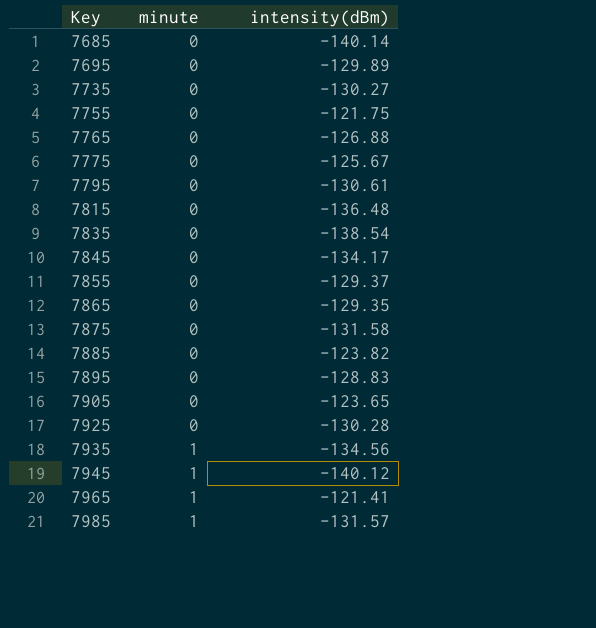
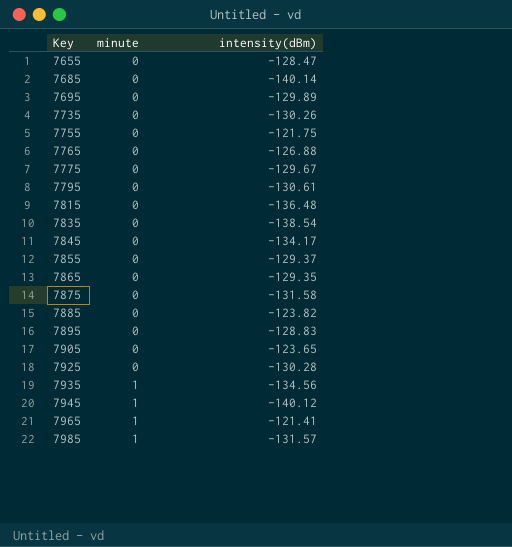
row 7655: none -> 0 | -128.47
7735 | intensity(dBm): -130.27 -> -130.26
7775 | intensity(dBm): -125.67 -> -129.67

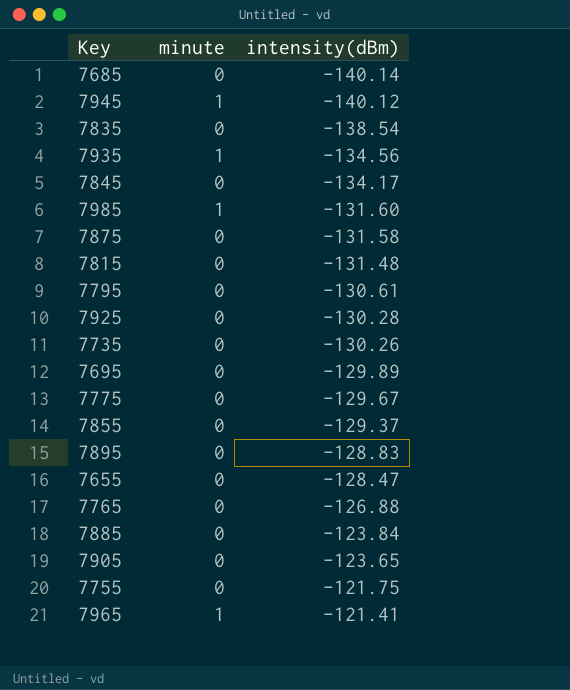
row order: Key ascending -> intensity(dBm) ascending
row 7865: 0 | -129.35 -> none
7985 | intensity(dBm): -131.57 -> -131.60
7815 | intensity(dBm): -136.48 -> -131.48
7885 | intensity(dBm): -123.82 -> -123.84

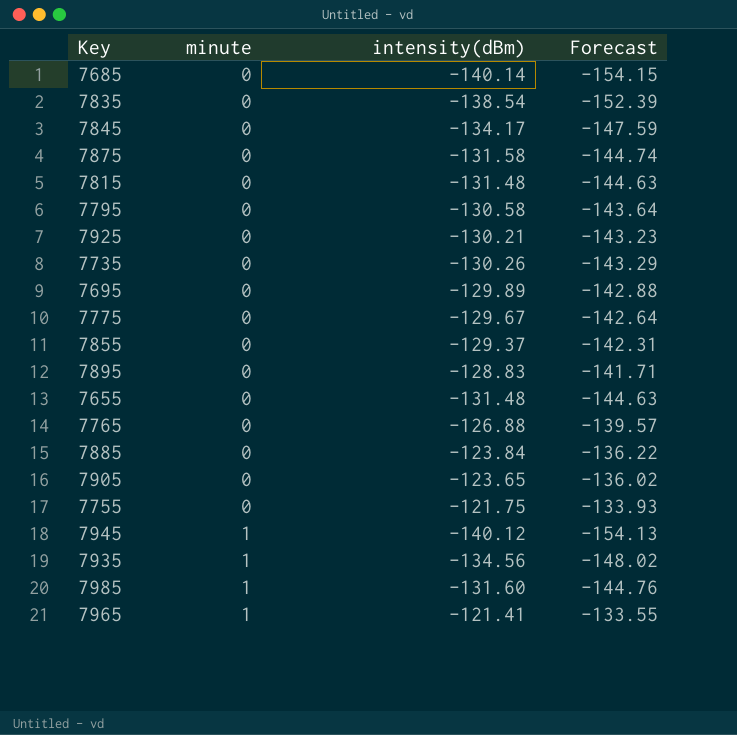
row order: intensity(dBm) ascending -> minute ascending
column Forecast | formula: none -> [intensity(dBm)] * 1.1
7795 | intensity(dBm): -130.61 -> -130.58
7925 | intensity(dBm): -130.28 -> -130.21
7655 | intensity(dBm): -128.47 -> -131.48

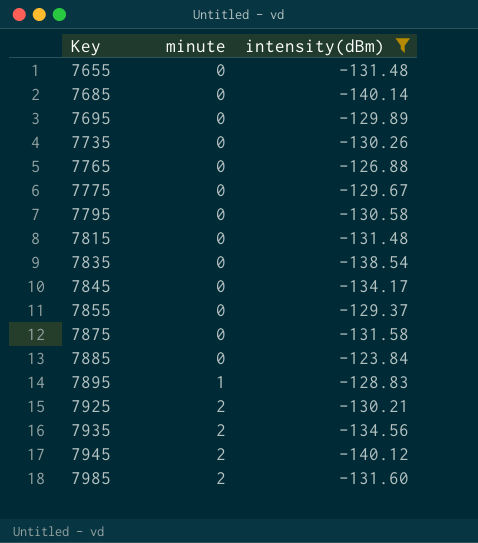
filter: none -> intensity(dBm) <= -123.84
row order: minute ascending -> Key ascending
column Forecast | formula: [intensity(dBm)] * 1.1 -> none
7895 | minute: 0 -> 1
7925 | minute: 0 -> 2
7935 | minute: 1 -> 2
7945 | minute: 1 -> 2
7985 | minute: 1 -> 2

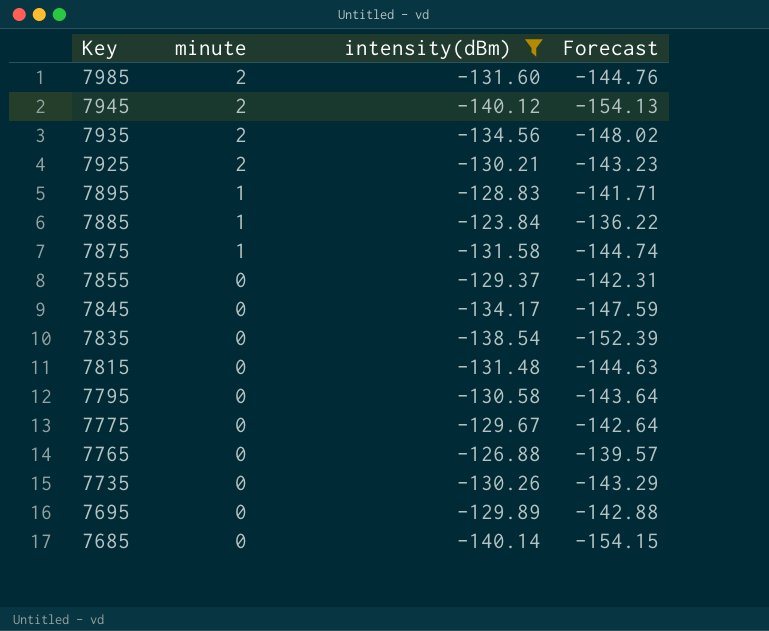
row order: Key ascending -> Key descending
column Forecast | formula: none -> [intensity(dBm)] * 1.1
row 7655: 0 | -131.48 -> none
7885 | minute: 0 -> 1
7875 | minute: 0 -> 1

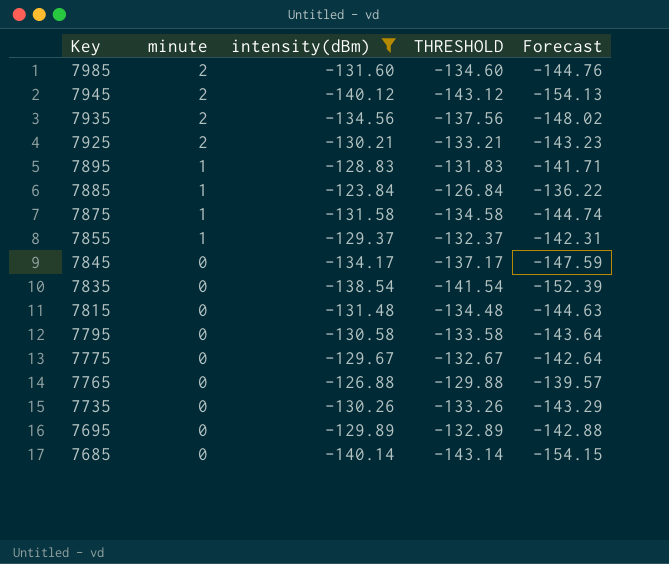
column THRESHOLD | formula: none -> [intensity(dBm)] - 3
7855 | minute: 0 -> 1

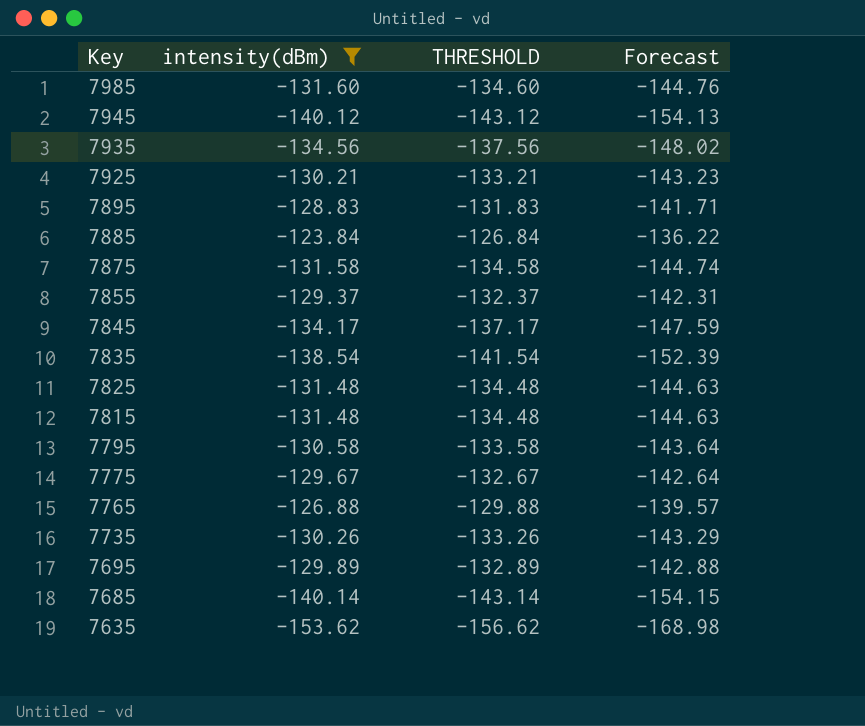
column minute | position: 2 -> none
row 7825: none -> -131.48 | -134.48 | -144.63
row 7635: none -> -153.62 | -156.62 | -168.98

